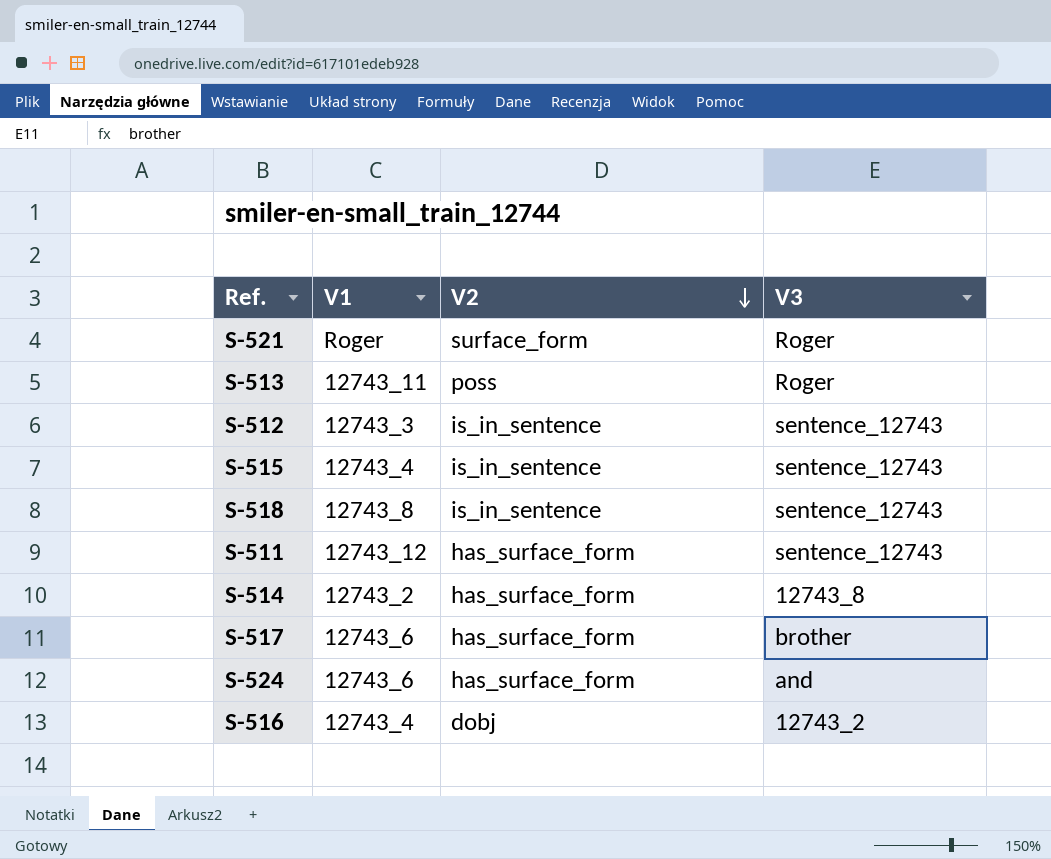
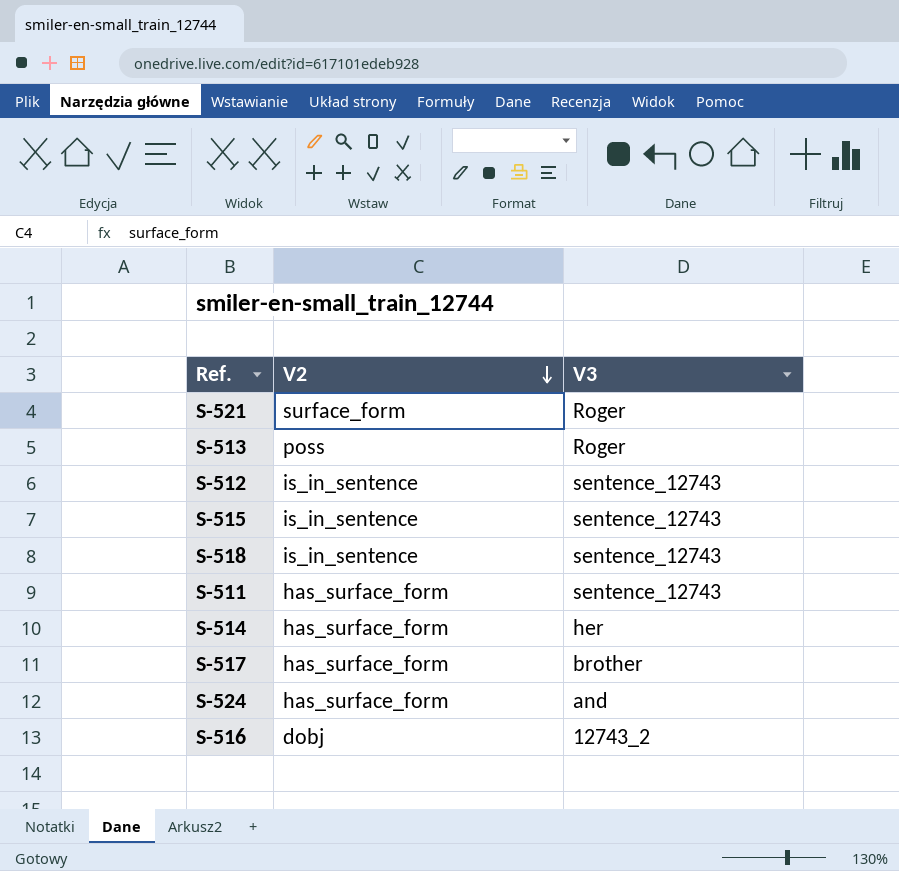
column V1 | position: 2 -> none
S-514 | V3: 12743_8 -> her

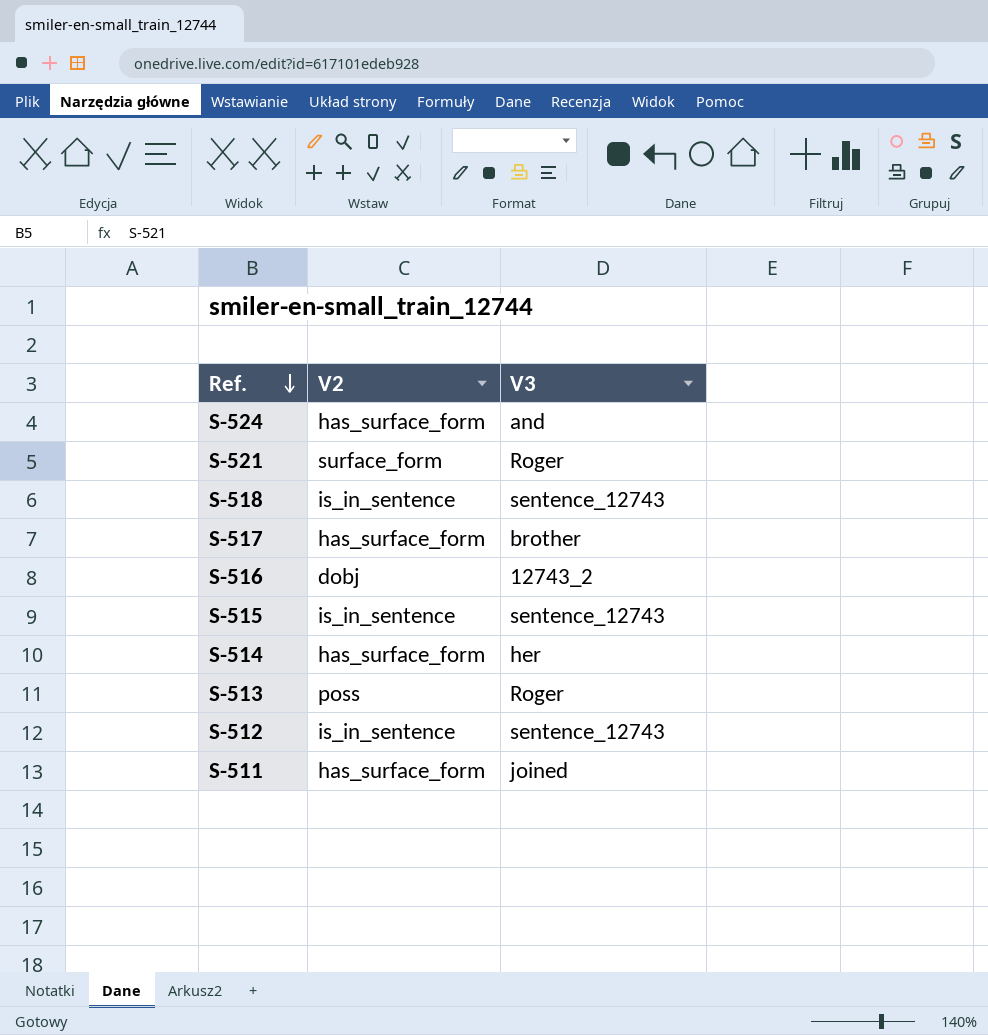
row order: V2 descending -> Ref. descending
S-511 | V3: sentence_12743 -> joined

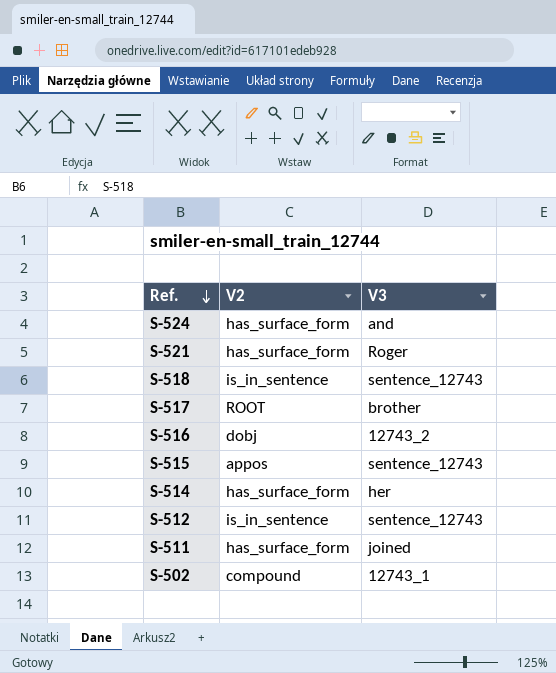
row S-513: poss | Roger -> none
S-521 | V2: surface_form -> has_surface_form
S-517 | V2: has_surface_form -> ROOT
S-515 | V2: is_in_sentence -> appos
row S-502: none -> compound | 12743_1

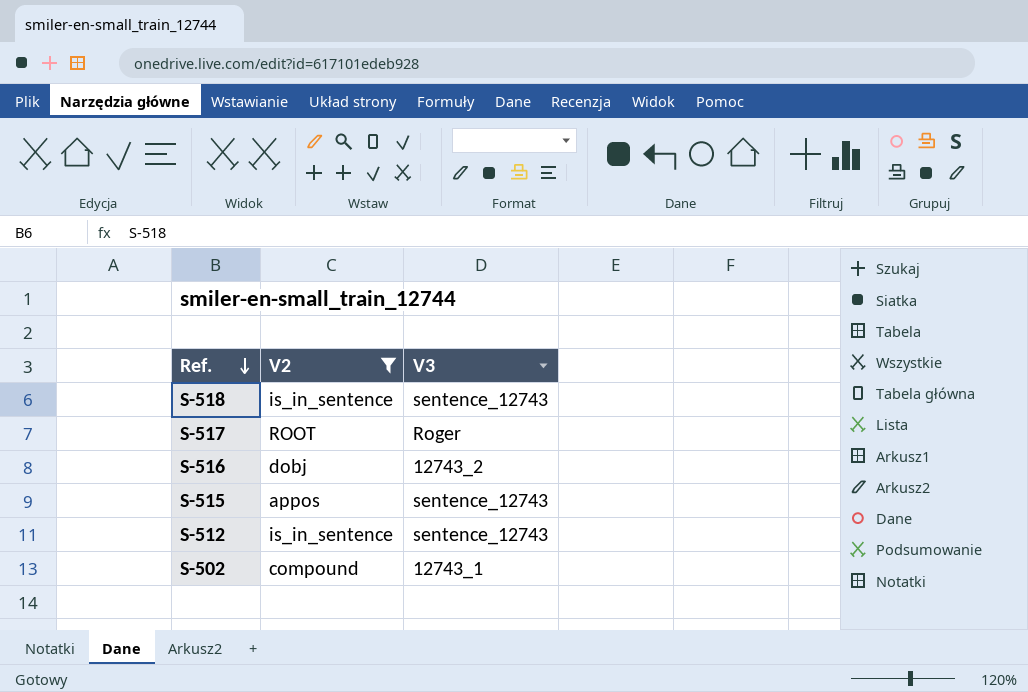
filter: none -> V2 != has_surface_form
S-517 | V3: brother -> Roger

